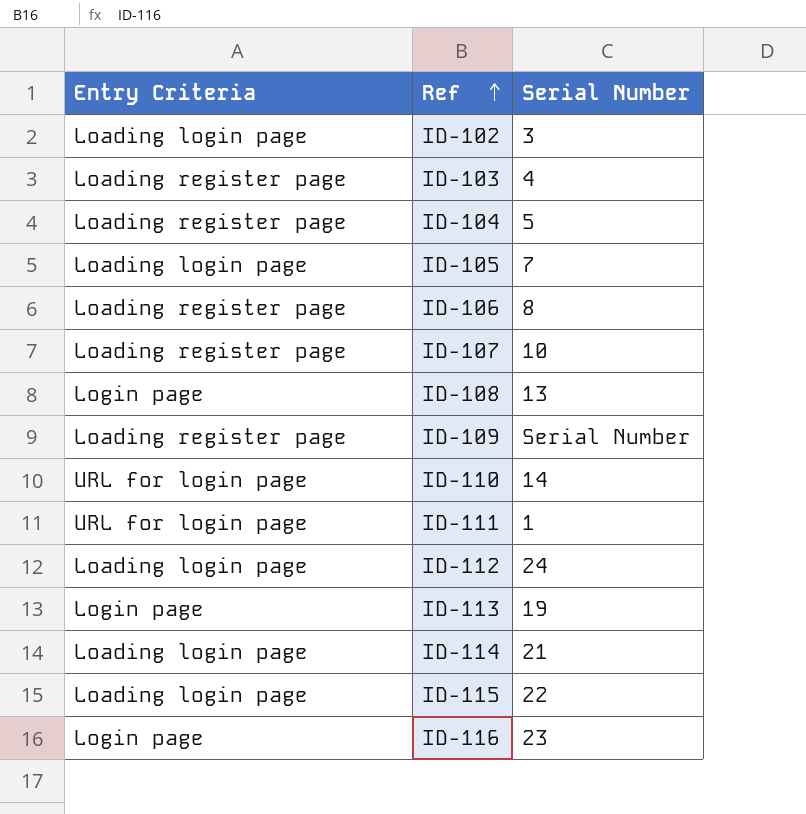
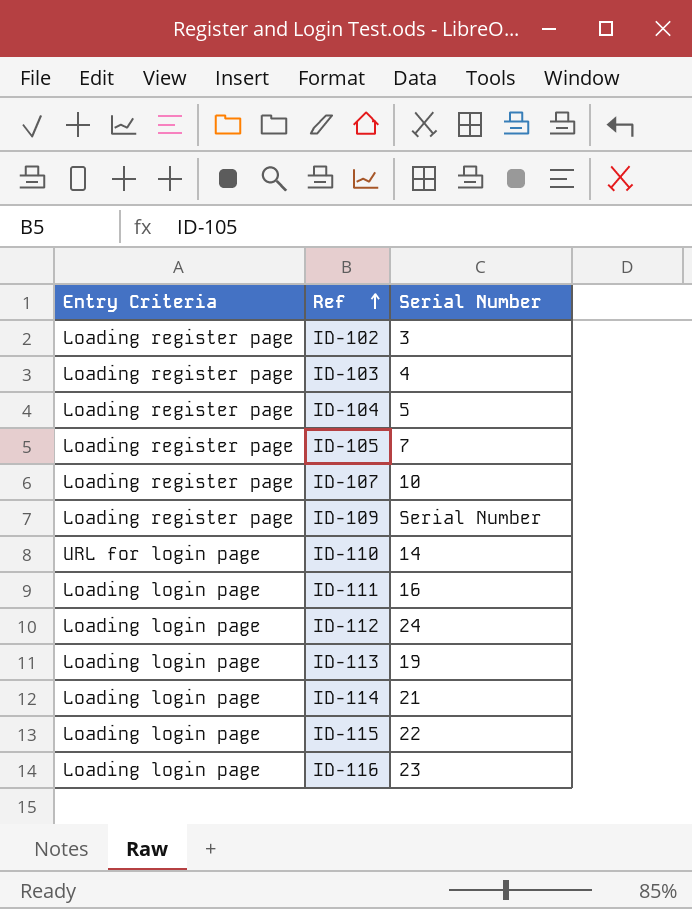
row ID-106: Loading register page | 8 -> none
row ID-108: Login page | 13 -> none
ID-102 | Entry Criteria: Loading login page -> Loading register page
ID-105 | Entry Criteria: Loading login page -> Loading register page
ID-111 | Entry Criteria: URL for login page -> Loading login page
ID-111 | Serial Number: 1 -> 16
ID-113 | Entry Criteria: Login page -> Loading login page
ID-116 | Entry Criteria: Login page -> Loading login page

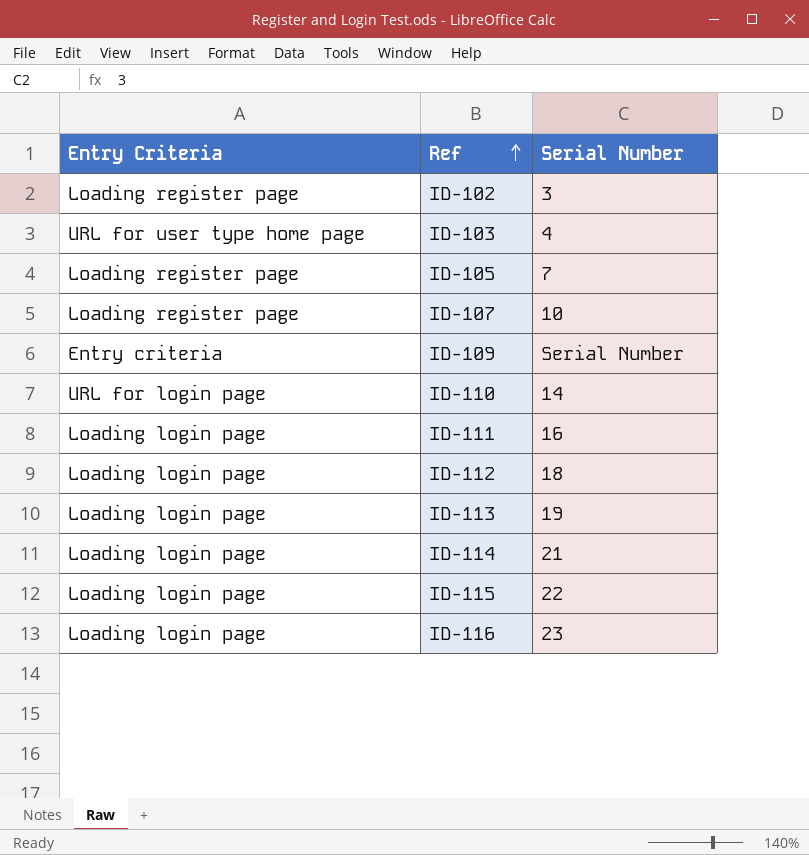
row ID-104: Loading register page | 5 -> none
ID-103 | Entry Criteria: Loading register page -> URL for user type home page
ID-109 | Entry Criteria: Loading register page -> Entry criteria
ID-112 | Serial Number: 24 -> 18

